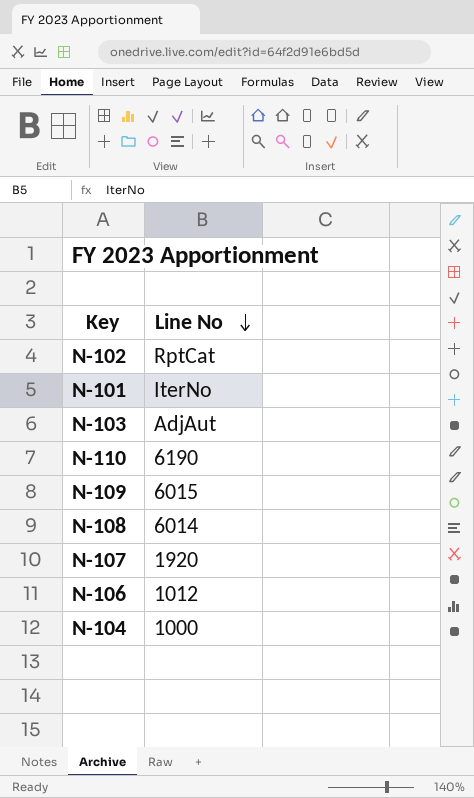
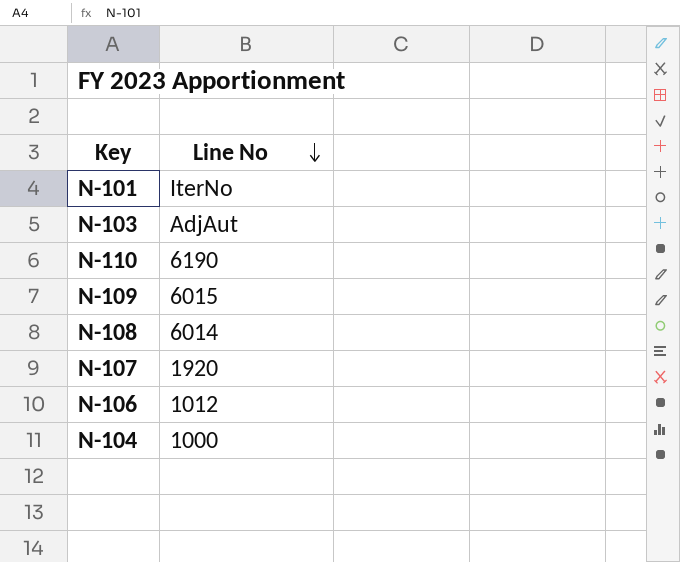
row N-102: RptCat -> none

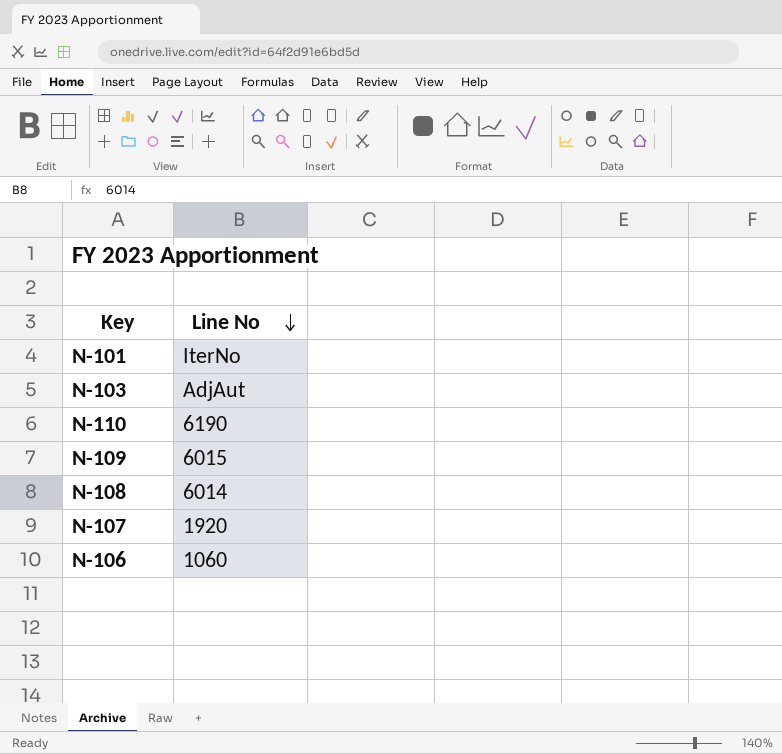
row N-104: 1000 -> none
N-106 | Line No: 1012 -> 1060

